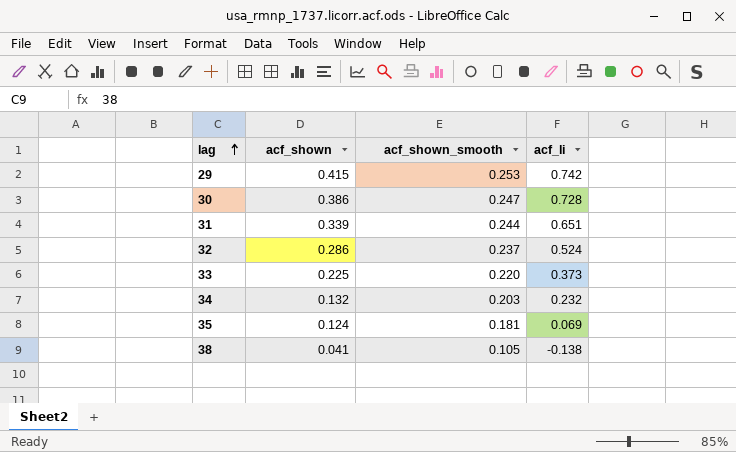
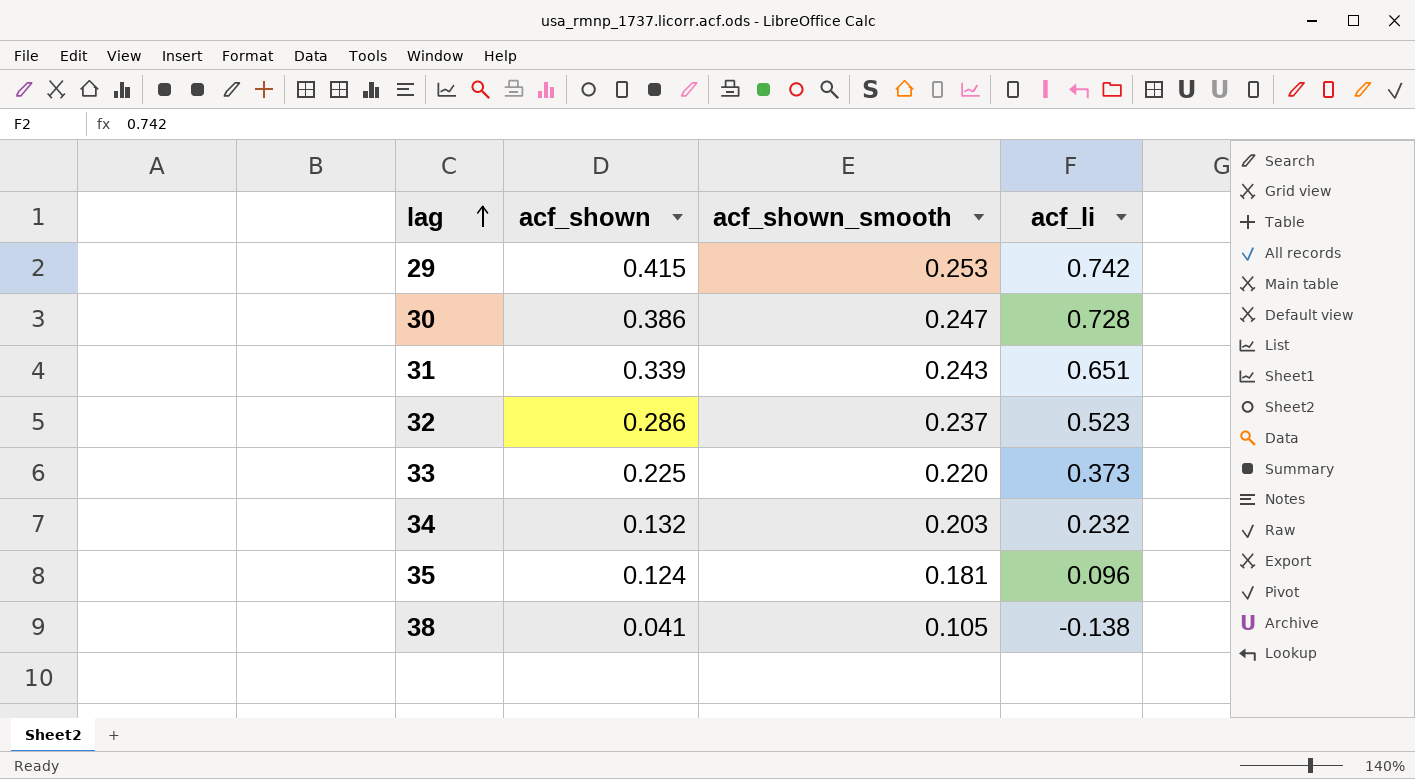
31 | acf_shown_smooth: 0.244 -> 0.243
32 | acf_li: 0.524 -> 0.523
35 | acf_li: 0.069 -> 0.096

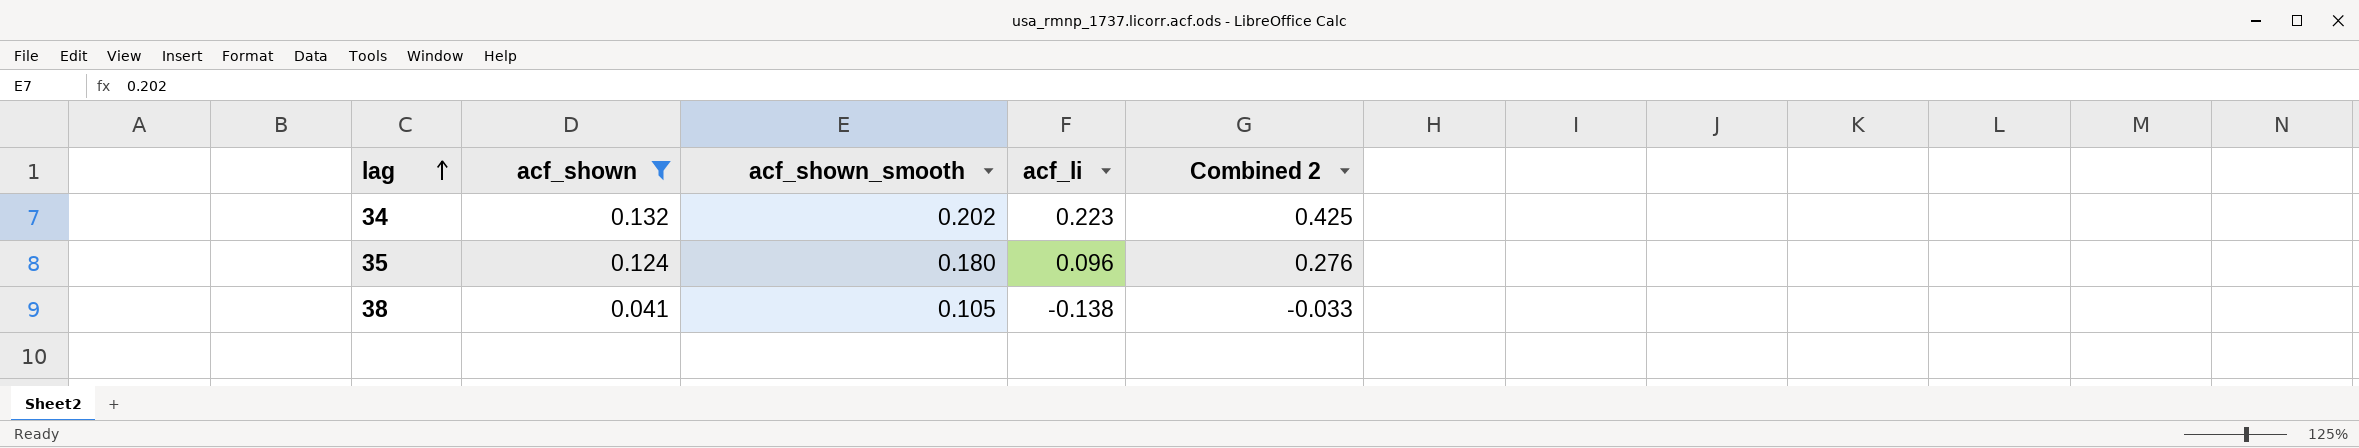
filter: none -> acf_shown <= 0.132
column Combined 2 | formula: none -> [acf_shown_smooth] + [acf_li]
34 | acf_shown_smooth: 0.203 -> 0.202
34 | acf_li: 0.232 -> 0.223
35 | acf_shown_smooth: 0.181 -> 0.180

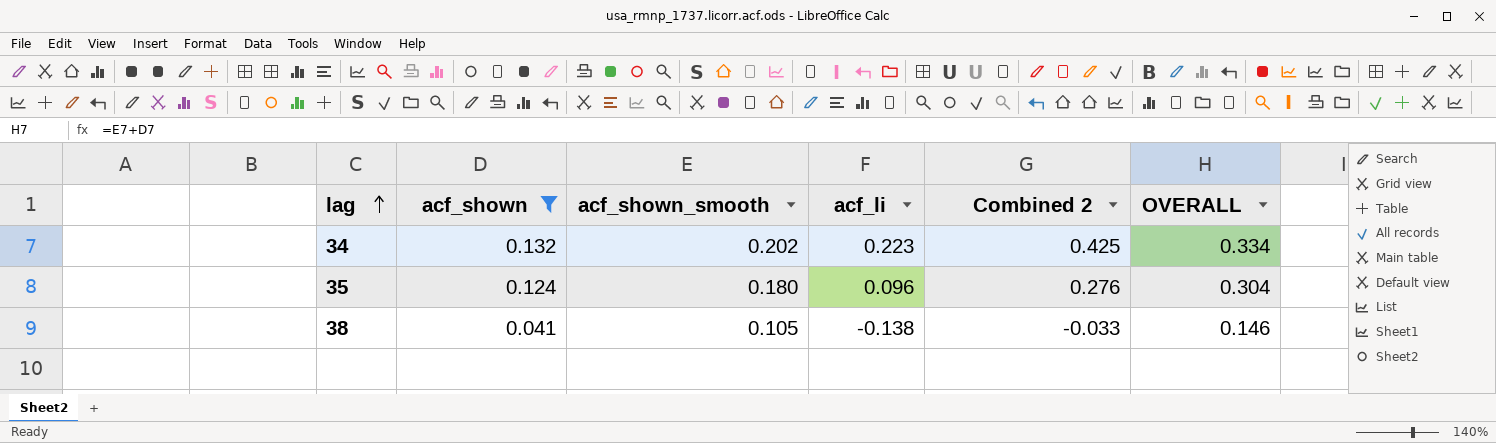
column OVERALL | formula: none -> [acf_shown] + [acf_shown_smooth]

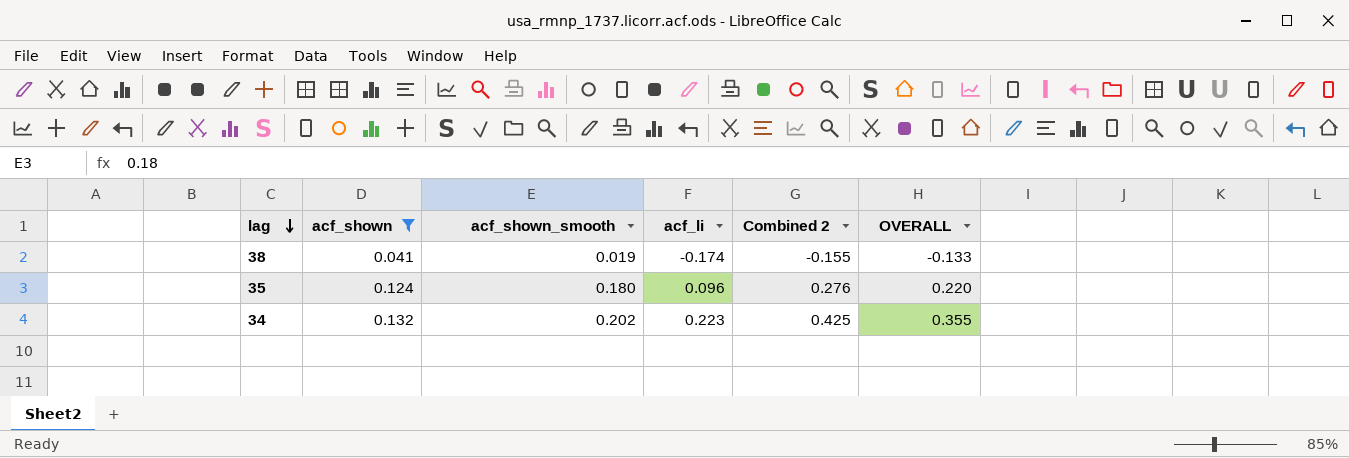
row order: lag ascending -> lag descending
column OVERALL | formula: [acf_shown] + [acf_shown_smooth] -> [acf_shown] + [acf_li]
38 | acf_shown_smooth: 0.105 -> 0.019
38 | acf_li: -0.138 -> -0.174
38 | Combined 2: -0.033 -> -0.155

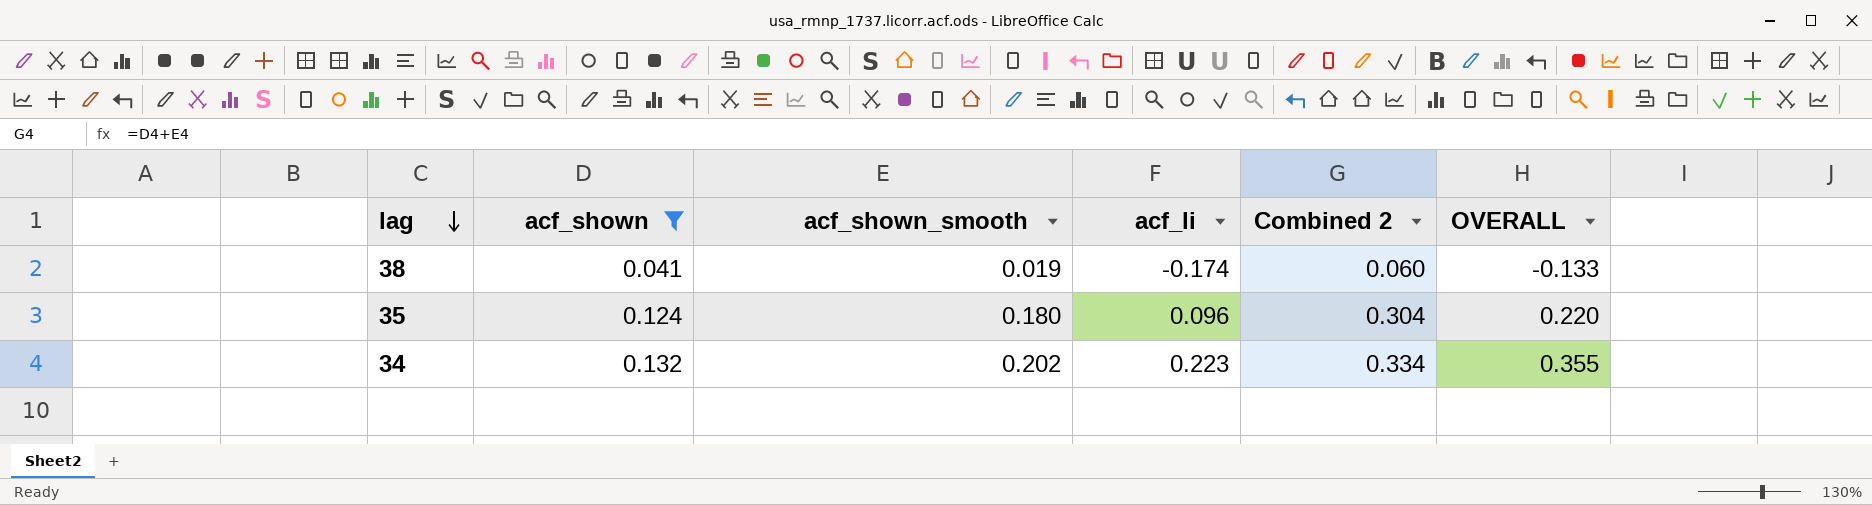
column Combined 2 | formula: [acf_shown_smooth] + [acf_li] -> [acf_shown] + [acf_shown_smooth]

